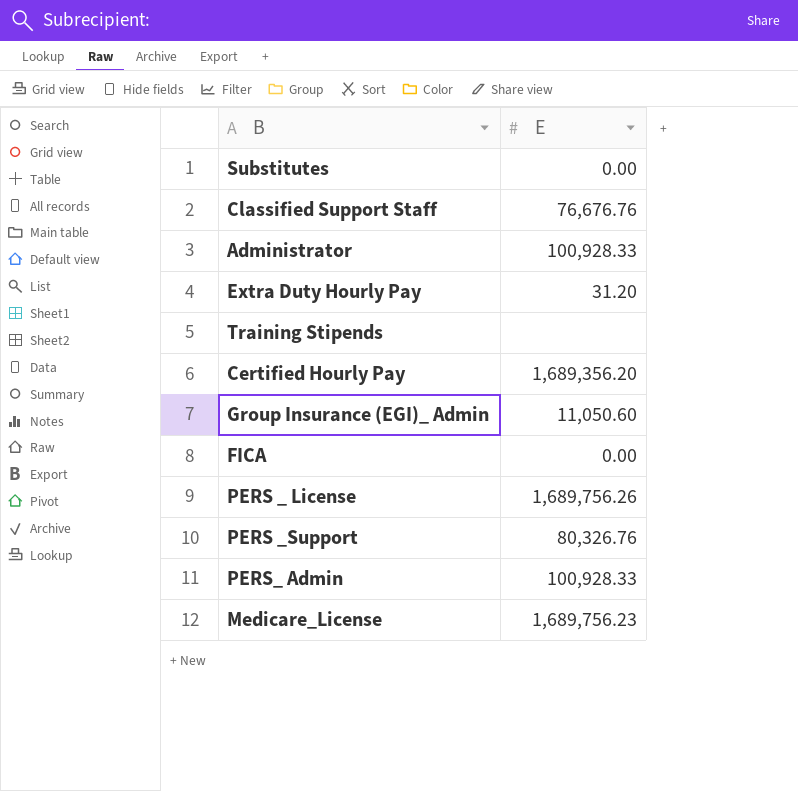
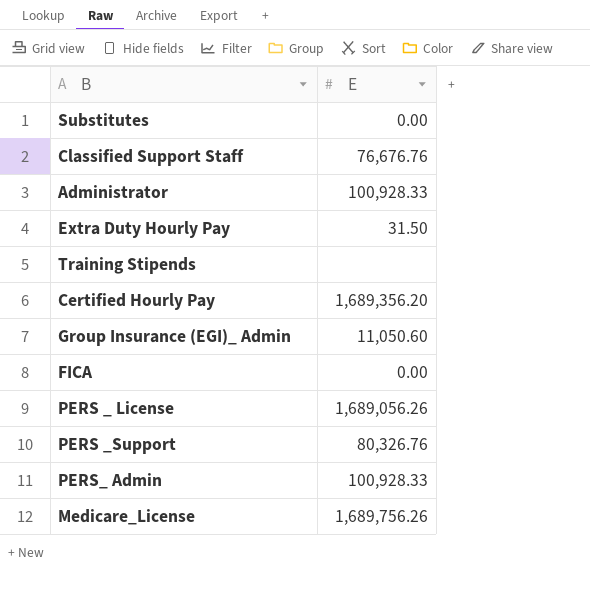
Extra Duty Hourly Pay | E: 31.20 -> 31.50
PERS _ License | E: 1,689,756.26 -> 1,689,056.26
Medicare_License | E: 1,689,756.23 -> 1,689,756.26

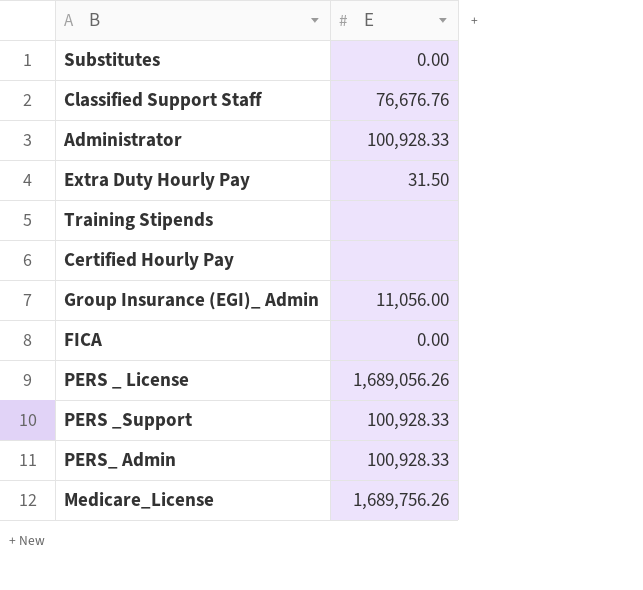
Certified Hourly Pay | E: 1,689,356.20 -> none
Group Insurance (EGI)_ Admin | E: 11,050.60 -> 11,056.00
PERS _Support | E: 80,326.76 -> 100,928.33

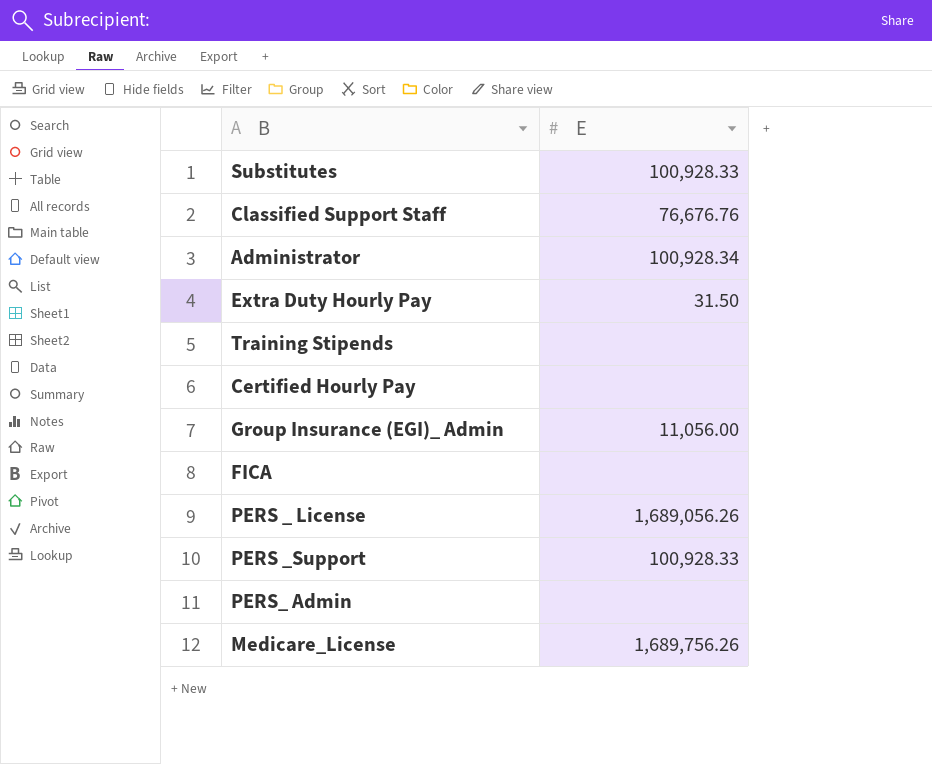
Substitutes | E: 0.00 -> 100,928.33
Administrator | E: 100,928.33 -> 100,928.34
FICA | E: 0.00 -> none
PERS_ Admin | E: 100,928.33 -> none

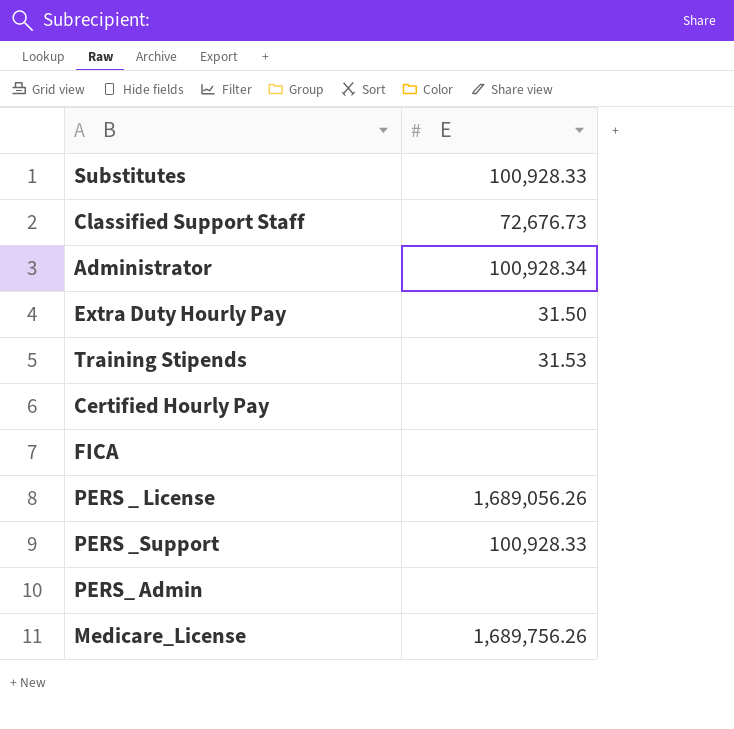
row Group Insurance (EGI)_ Admin: 11,056.00 -> none
Classified Support Staff | E: 76,676.76 -> 72,676.73
Training Stipends | E: none -> 31.53

